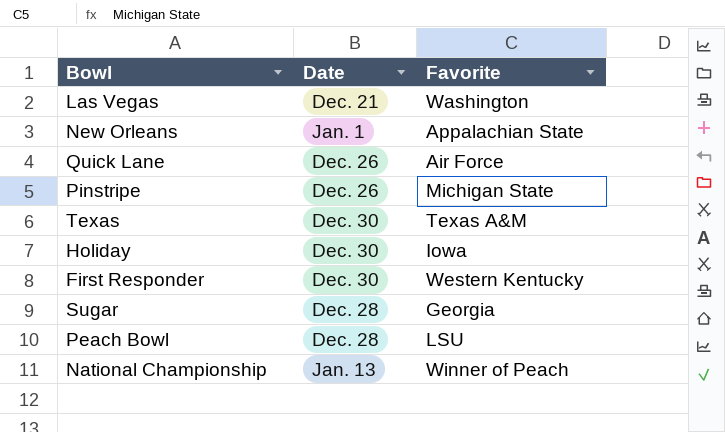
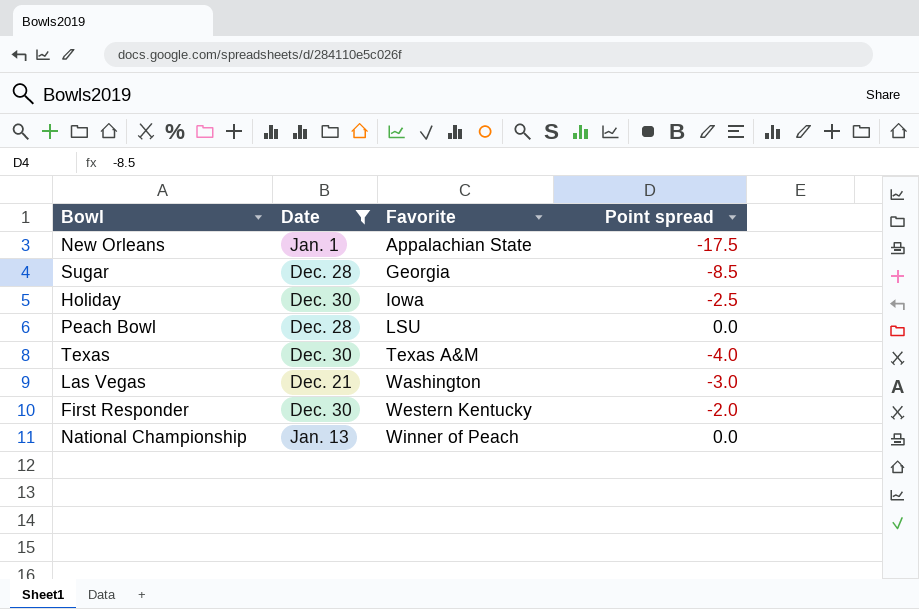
filter: none -> Date != Dec. 26
row order: none -> Favorite ascending
column Point spread | position: none -> 4

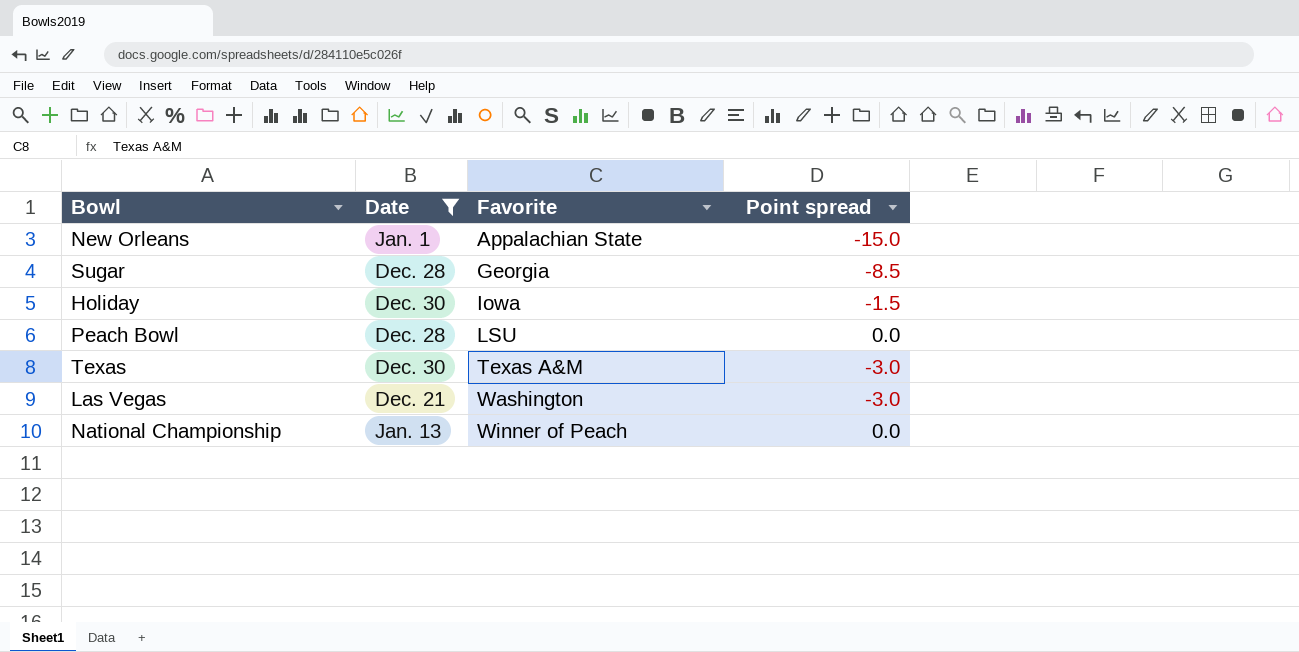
row First Responder: Dec. 30 | Western Kentucky | -2.0 -> none
New Orleans | Point spread: -17.5 -> -15.0
Holiday | Point spread: -2.5 -> -1.5
Texas | Point spread: -4.0 -> -3.0

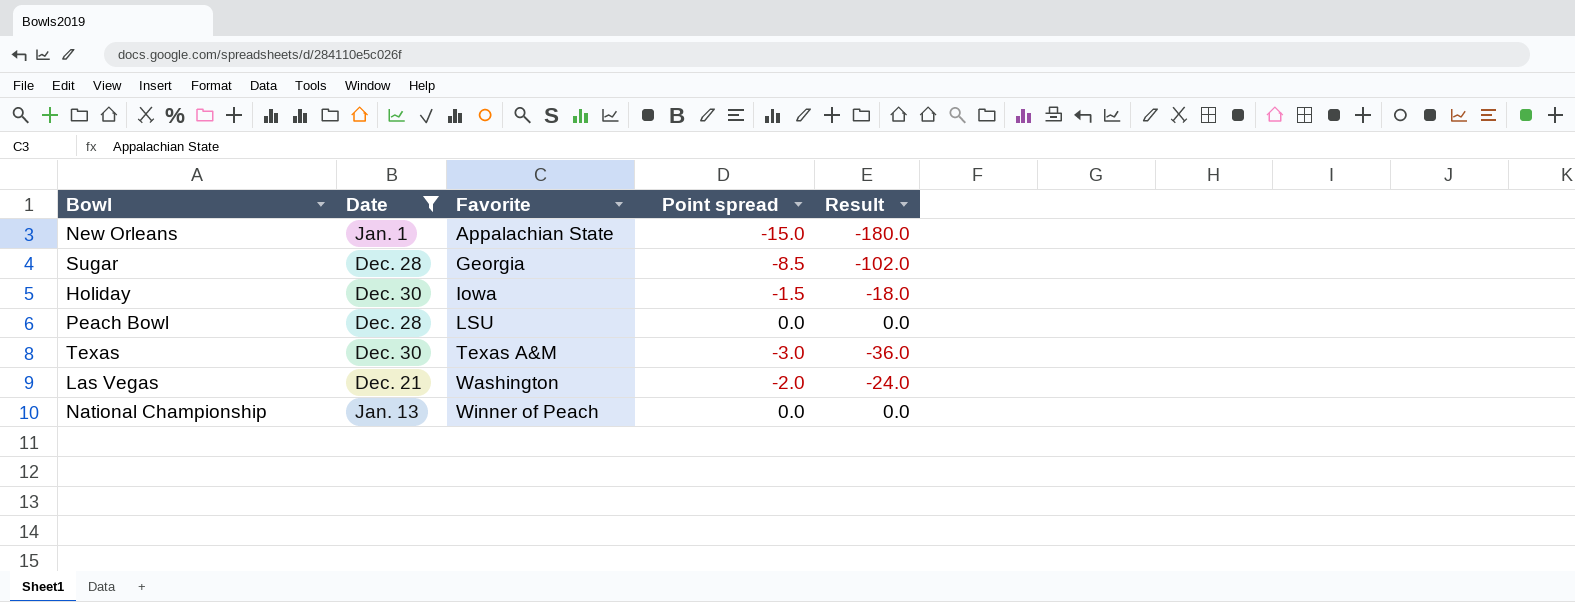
column Result | formula: none -> [Point spread] * 12
Las Vegas | Point spread: -3.0 -> -2.0

